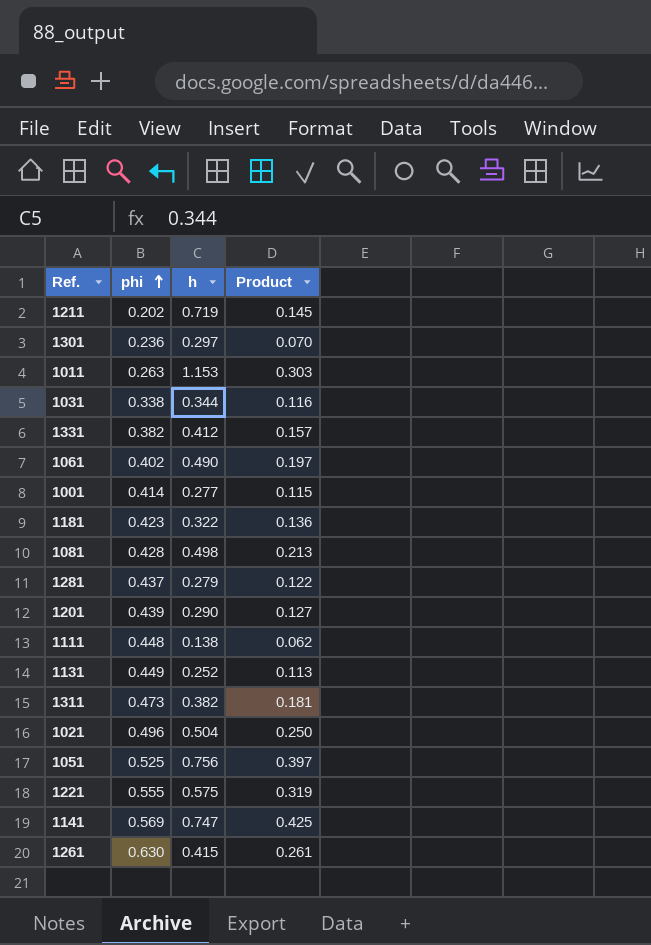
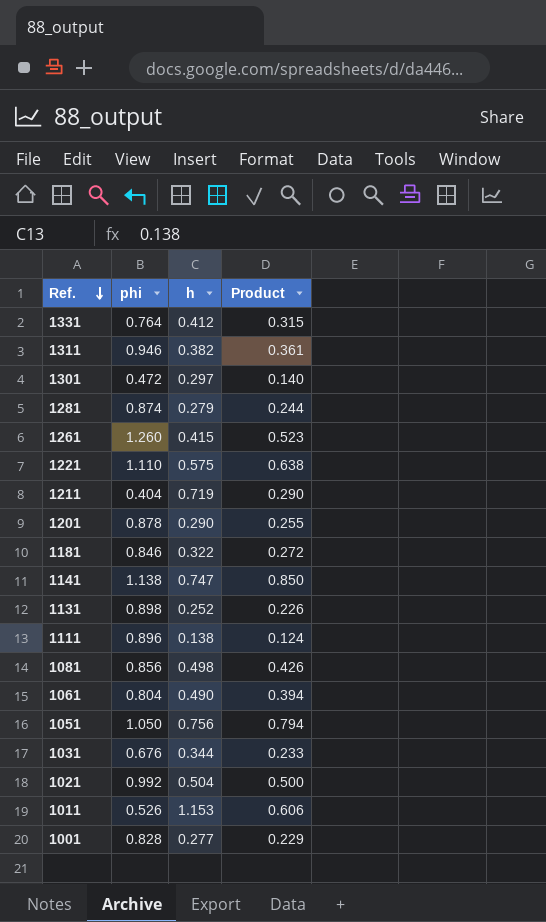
row order: phi ascending -> Ref. descending
1331 | phi: 0.382 -> 0.764
1331 | Product: 0.157 -> 0.315
1311 | phi: 0.473 -> 0.946
1311 | Product: 0.181 -> 0.361
1301 | phi: 0.236 -> 0.472
1301 | Product: 0.070 -> 0.140
1281 | phi: 0.437 -> 0.874
1281 | Product: 0.122 -> 0.244
1261 | phi: 0.630 -> 1.260
1261 | Product: 0.261 -> 0.523
1221 | phi: 0.555 -> 1.110
1221 | Product: 0.319 -> 0.638
1211 | phi: 0.202 -> 0.404
1211 | Product: 0.145 -> 0.290
1201 | phi: 0.439 -> 0.878
1201 | Product: 0.127 -> 0.255
1181 | phi: 0.423 -> 0.846
1181 | Product: 0.136 -> 0.272
1141 | phi: 0.569 -> 1.138
1141 | Product: 0.425 -> 0.850
1131 | phi: 0.449 -> 0.898
1131 | Product: 0.113 -> 0.226
1111 | phi: 0.448 -> 0.896
1111 | Product: 0.062 -> 0.124
1081 | phi: 0.428 -> 0.856
1081 | Product: 0.213 -> 0.426
1061 | phi: 0.402 -> 0.804
1061 | Product: 0.197 -> 0.394
1051 | phi: 0.525 -> 1.050
1051 | Product: 0.397 -> 0.794
1031 | phi: 0.338 -> 0.676
1031 | Product: 0.116 -> 0.233
1021 | phi: 0.496 -> 0.992
1021 | Product: 0.250 -> 0.500
1011 | phi: 0.263 -> 0.526
1011 | Product: 0.303 -> 0.606
1001 | phi: 0.414 -> 0.828
1001 | Product: 0.115 -> 0.229

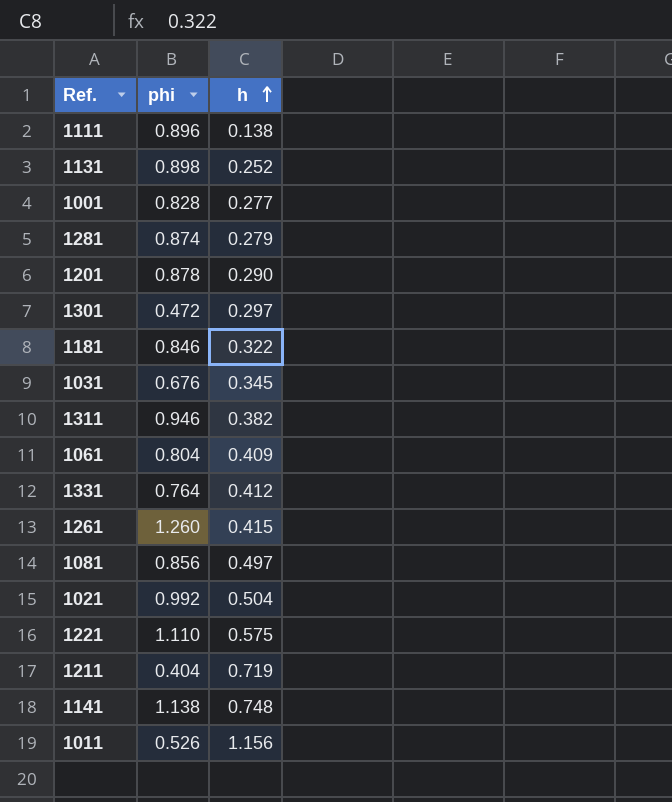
row order: Ref. descending -> h ascending
column Product | formula: [phi] * [h] -> none
row 1051: 1.050 | 0.756 | 0.794 -> none
1031 | h: 0.344 -> 0.345
1061 | h: 0.490 -> 0.409
1081 | h: 0.498 -> 0.497
1141 | h: 0.747 -> 0.748
1011 | h: 1.153 -> 1.156

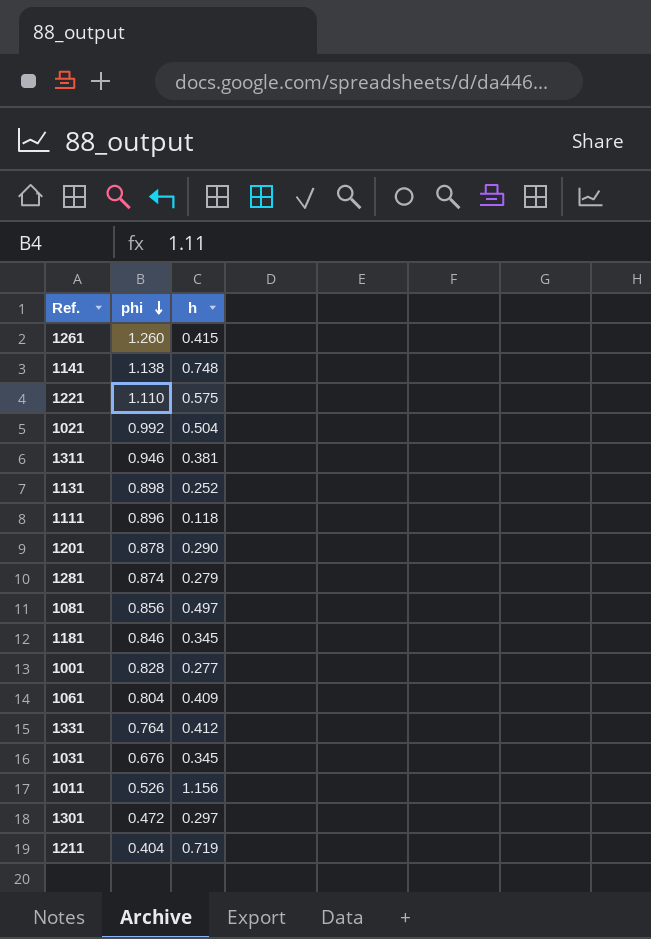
row order: h ascending -> phi descending
1311 | h: 0.382 -> 0.381
1111 | h: 0.138 -> 0.118
1181 | h: 0.322 -> 0.345

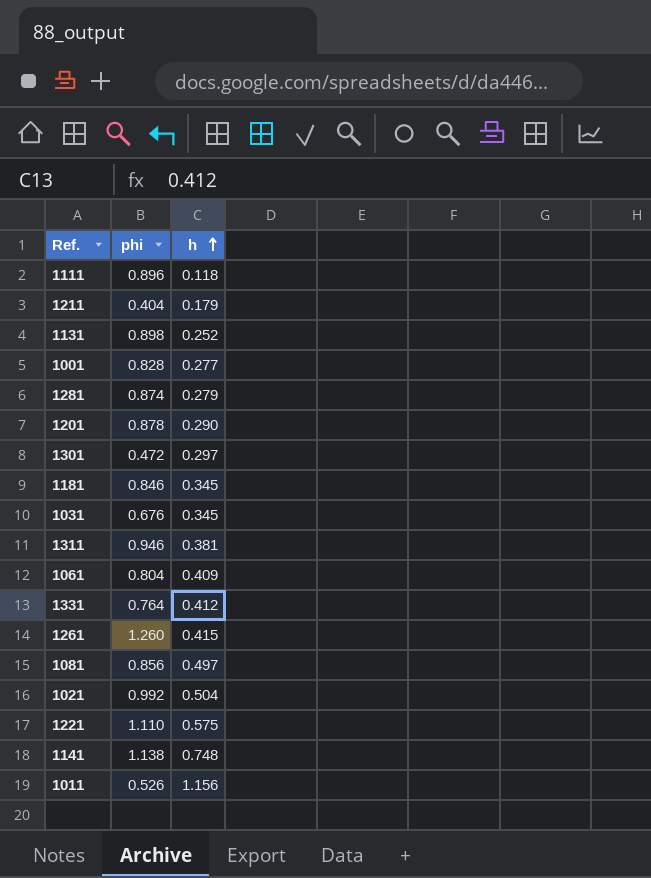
row order: phi descending -> h ascending
1211 | h: 0.719 -> 0.179

